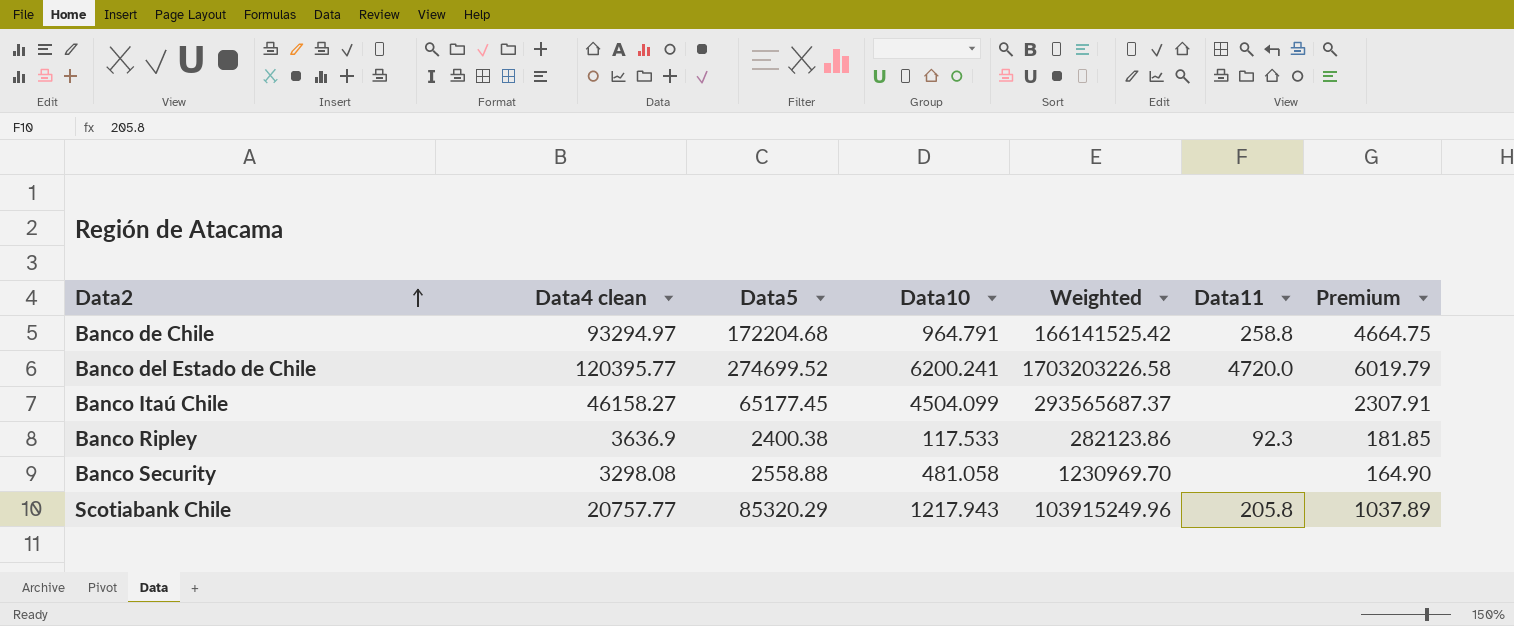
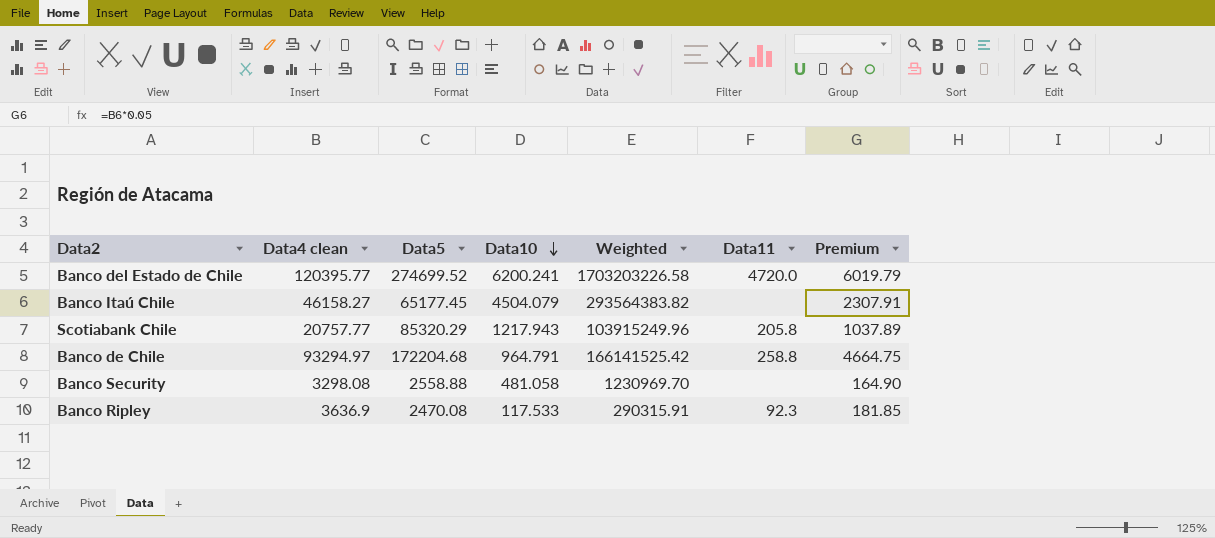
row order: Data2 ascending -> Data10 descending
Banco Itaú Chile | Data10: 4504.099 -> 4504.079
Banco Itaú Chile | Weighted: 293565687.37 -> 293564383.82
Banco Ripley | Data5: 2400.38 -> 2470.08
Banco Ripley | Weighted: 282123.86 -> 290315.91

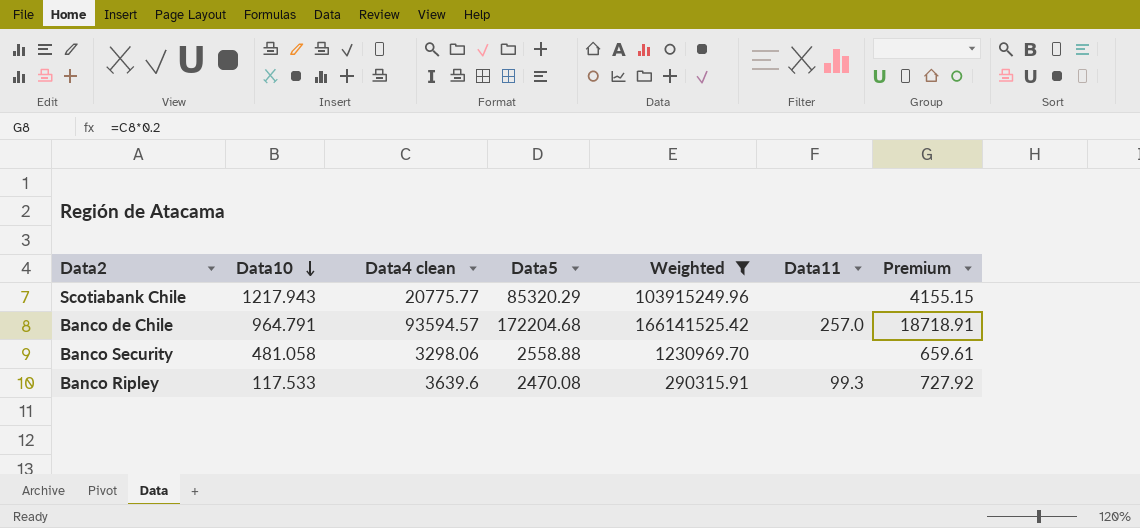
filter: none -> Weighted <= 166141525.42
column Data10 | position: 4 -> 2
column Premium | formula: [Data4 clean] * 0.05 -> [Data4 clean] * 0.2
Scotiabank Chile | Data4 clean: 20757.77 -> 20775.77
Scotiabank Chile | Data11: 205.8 -> none
Banco de Chile | Data4 clean: 93294.97 -> 93594.57
Banco de Chile | Data11: 258.8 -> 257.0
Banco Security | Data4 clean: 3298.08 -> 3298.06
Banco Ripley | Data4 clean: 3636.9 -> 3639.6
Banco Ripley | Data11: 92.3 -> 99.3

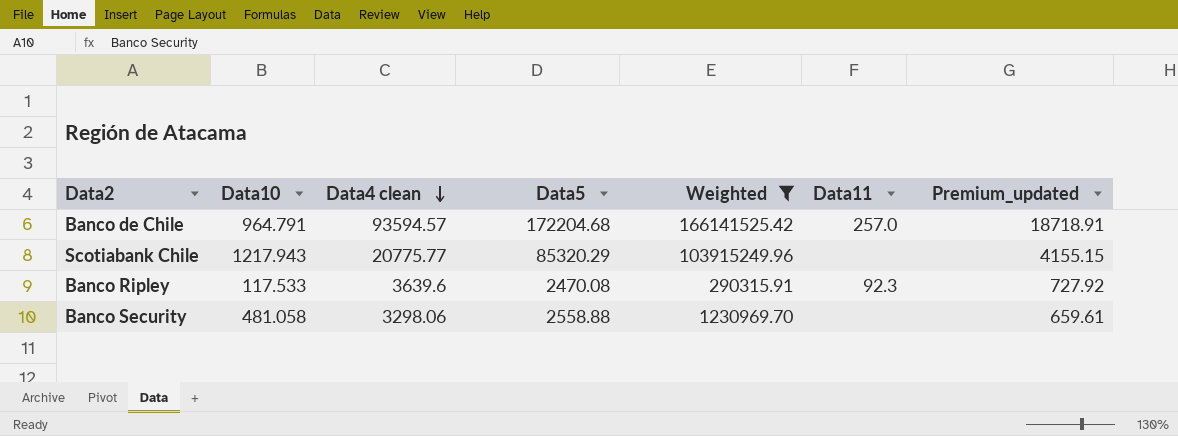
row order: Data10 descending -> Data4 clean descending
column name: Premium -> Premium_updated
Banco Ripley | Data11: 99.3 -> 92.3

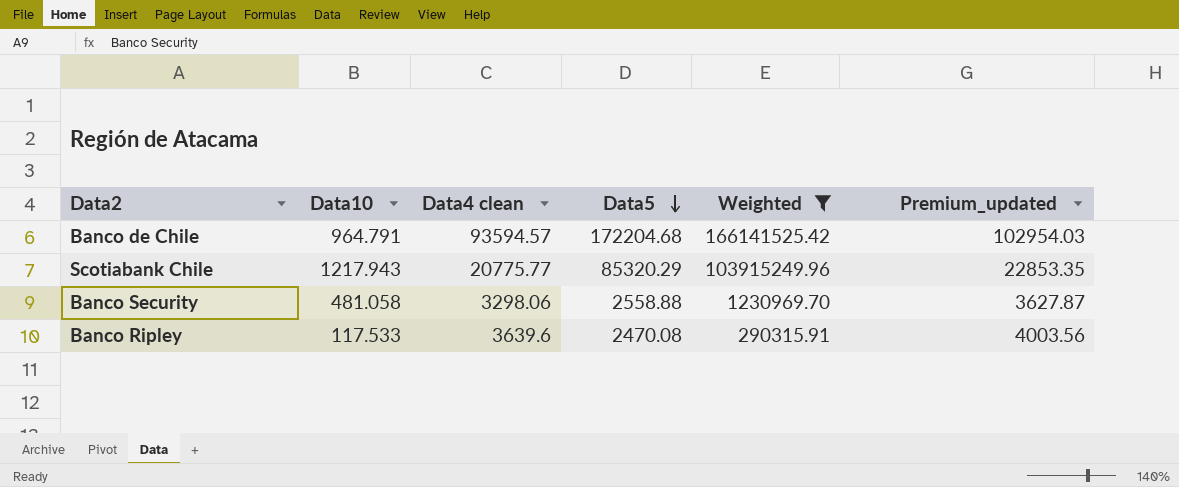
row order: Data4 clean descending -> Data5 descending
column Data11 | position: 6 -> none
column Premium_updated | formula: [Data4 clean] * 0.2 -> [Data4 clean] * 1.1

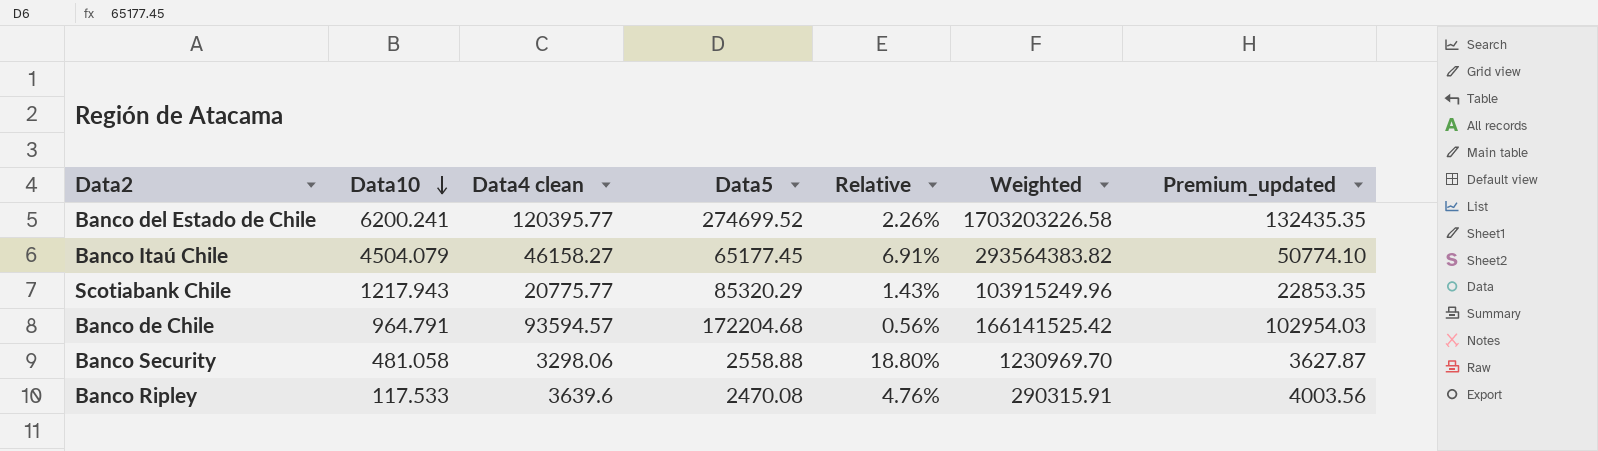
filter: Weighted <= 166141525.42 -> none
row order: Data5 descending -> Data10 descending
column Relative | formula: none -> [Data10] / [Data5]

